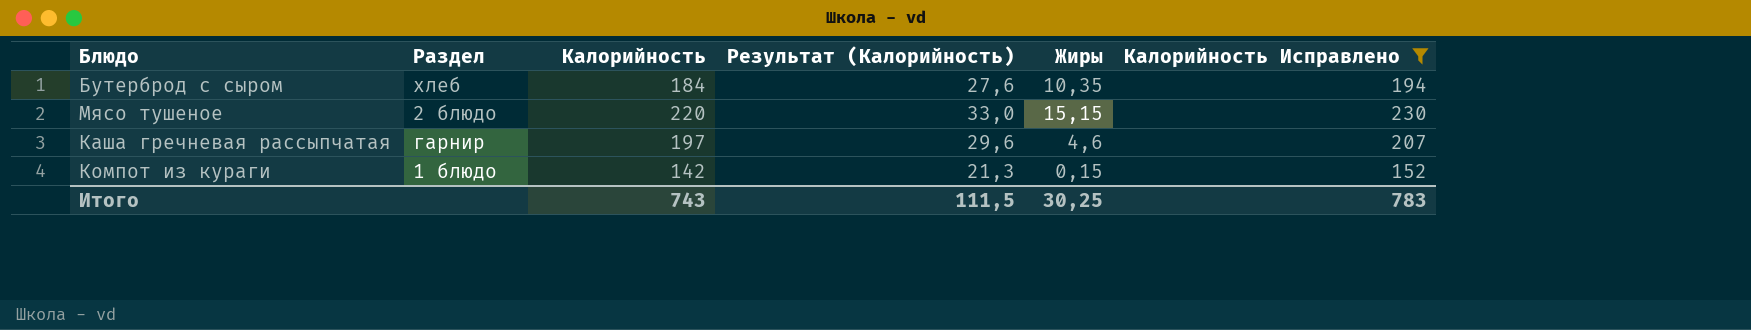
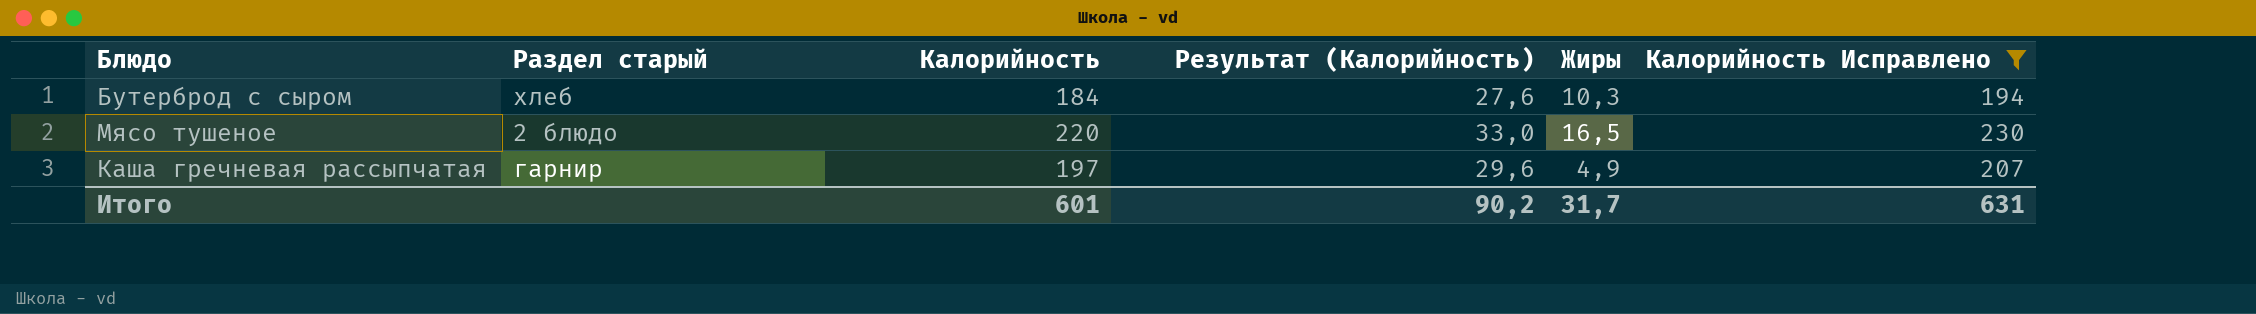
column name: Раздел -> Раздел старый
row Компот из кураги: 1 блюдо | 142 | 21,3 | 0,15 | 152 -> none
Бутерброд с сыром | Жиры: 10,35 -> 10,3
Мясо тушеное | Жиры: 15,15 -> 16,5
Каша гречневая рассыпчатая | Жиры: 4,6 -> 4,9
Итого | Калорийность: 743 -> 601
Итого | Результат (Калорийность): 111,5 -> 90,2
Итого | Жиры: 30,25 -> 31,7
Итого | Калорийность Исправлено: 783 -> 631

